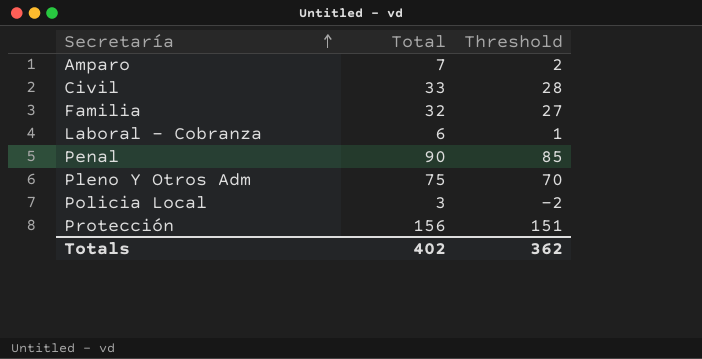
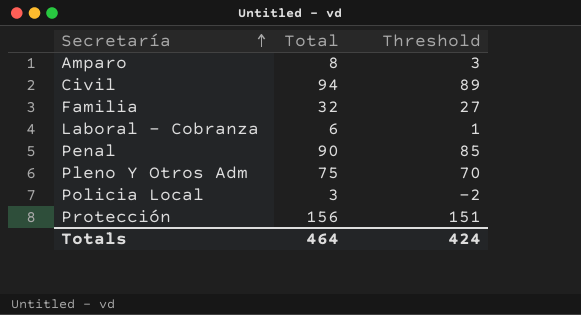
Amparo | Total: 7 -> 8
Amparo | Threshold: 2 -> 3
Civil | Total: 33 -> 94
Civil | Threshold: 28 -> 89
Totals | Total: 402 -> 464
Totals | Threshold: 362 -> 424

